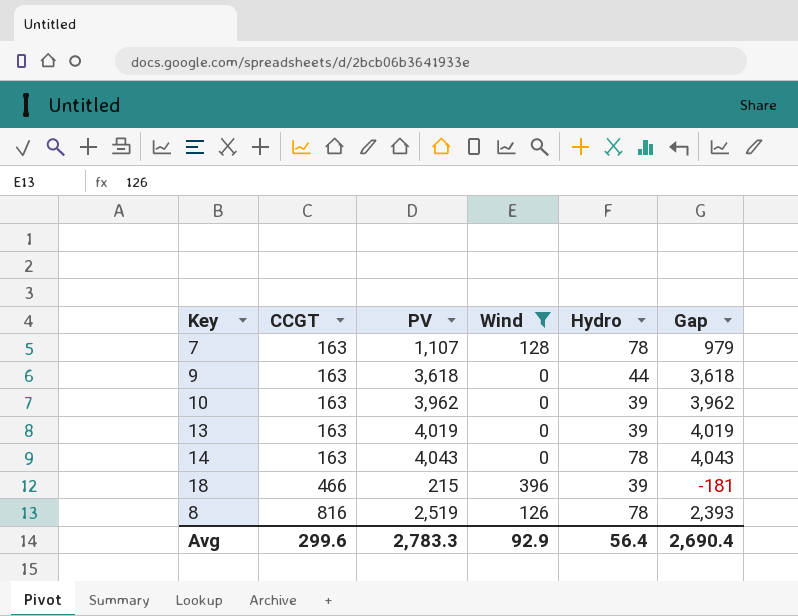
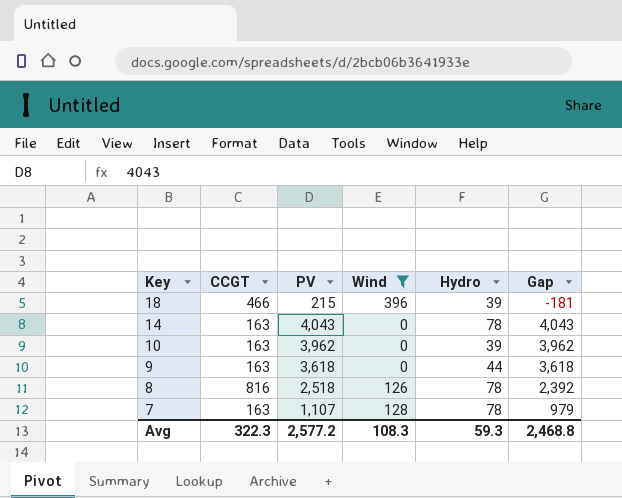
row order: CCGT ascending -> Key descending
row 13: 163 | 4,019 | 0 | 39 | 4,019 -> none
8 | PV: 2,519 -> 2,518
8 | Gap: 2,393 -> 2,392
Avg | CCGT: 299.6 -> 322.3
Avg | PV: 2,783.3 -> 2,577.2
Avg | Wind: 92.9 -> 108.3
Avg | Hydro: 56.4 -> 59.3
Avg | Gap: 2,690.4 -> 2,468.8

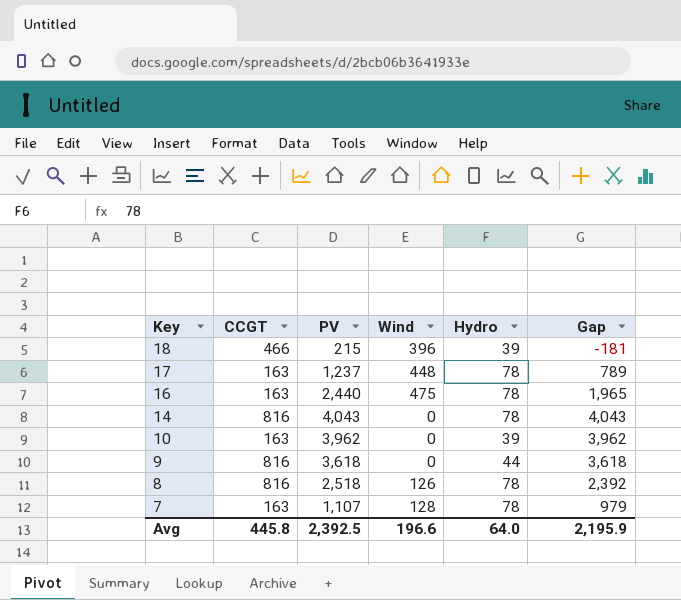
filter: Wind <= 396 -> none
14 | CCGT: 163 -> 816
9 | CCGT: 163 -> 816
Avg | CCGT: 322.3 -> 445.8
Avg | PV: 2,577.2 -> 2,392.5
Avg | Wind: 108.3 -> 196.6
Avg | Hydro: 59.3 -> 64.0
Avg | Gap: 2,468.8 -> 2,195.9

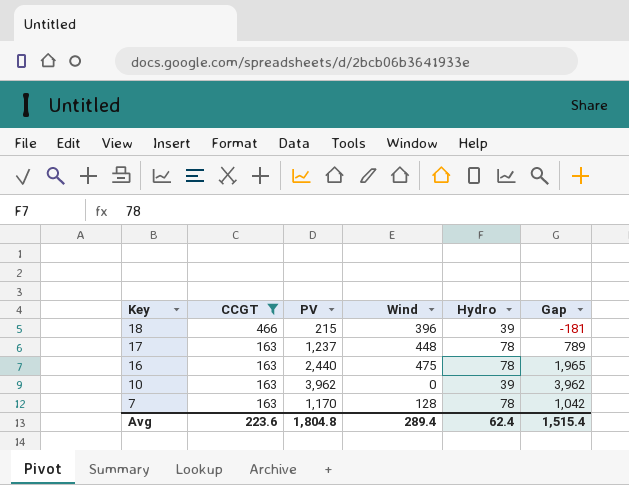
filter: none -> CCGT != 816
7 | PV: 1,107 -> 1,170
7 | Gap: 979 -> 1,042
Avg | CCGT: 445.8 -> 223.6
Avg | PV: 2,392.5 -> 1,804.8
Avg | Wind: 196.6 -> 289.4
Avg | Hydro: 64.0 -> 62.4
Avg | Gap: 2,195.9 -> 1,515.4

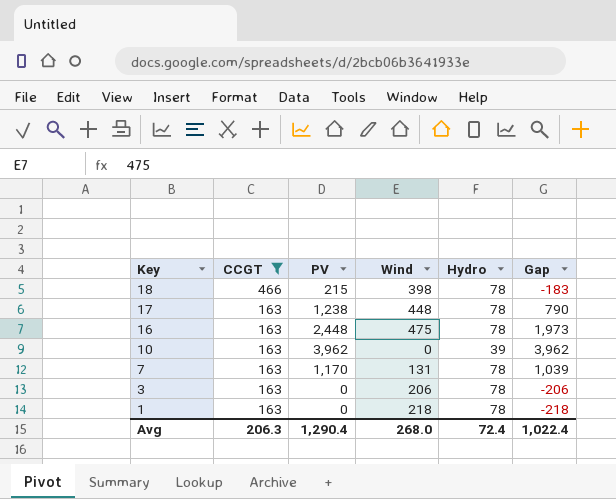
18 | Wind: 396 -> 398
18 | Hydro: 39 -> 78
18 | Gap: -181 -> -183
17 | PV: 1,237 -> 1,238
17 | Gap: 789 -> 790
16 | PV: 2,440 -> 2,448
16 | Gap: 1,965 -> 1,973
7 | Wind: 128 -> 131
7 | Gap: 1,042 -> 1,039
row 3: none -> 163 | 0 | 206 | 78 | -206
row 1: none -> 163 | 0 | 218 | 78 | -218
Avg | CCGT: 223.6 -> 206.3
Avg | PV: 1,804.8 -> 1,290.4
Avg | Wind: 289.4 -> 268.0
Avg | Hydro: 62.4 -> 72.4
Avg | Gap: 1,515.4 -> 1,022.4

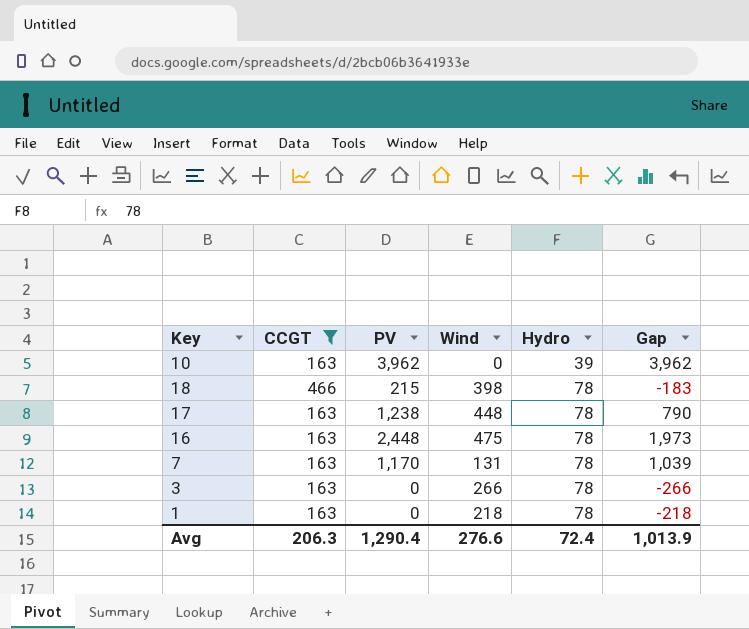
row order: Key descending -> Hydro ascending
3 | Wind: 206 -> 266
3 | Gap: -206 -> -266
Avg | Wind: 268.0 -> 276.6
Avg | Gap: 1,022.4 -> 1,013.9

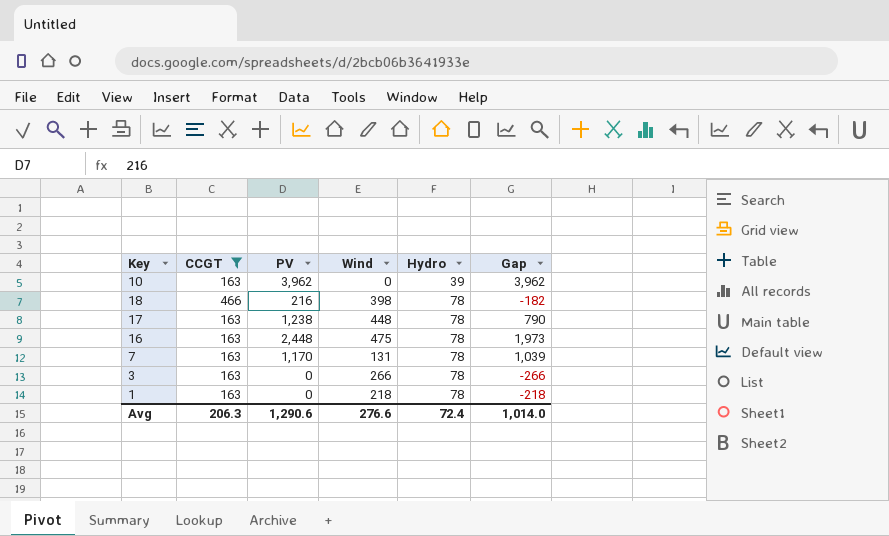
18 | PV: 215 -> 216
18 | Gap: -183 -> -182
Avg | PV: 1,290.4 -> 1,290.6
Avg | Gap: 1,013.9 -> 1,014.0

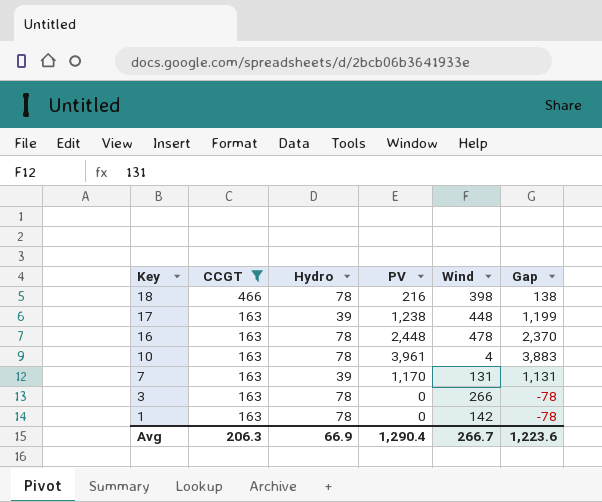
row order: Hydro ascending -> Key descending
column Hydro | position: 5 -> 3
column Gap | formula: [PV] - [Wind] -> [PV] - [Hydro]
17 | Hydro: 78 -> 39
16 | Wind: 475 -> 478
10 | Hydro: 39 -> 78
10 | PV: 3,962 -> 3,961
10 | Wind: 0 -> 4
7 | Hydro: 78 -> 39
1 | Wind: 218 -> 142
Avg | Hydro: 72.4 -> 66.9
Avg | PV: 1,290.6 -> 1,290.4
Avg | Wind: 276.6 -> 266.7
Avg | Gap: 1,014.0 -> 1,223.6

